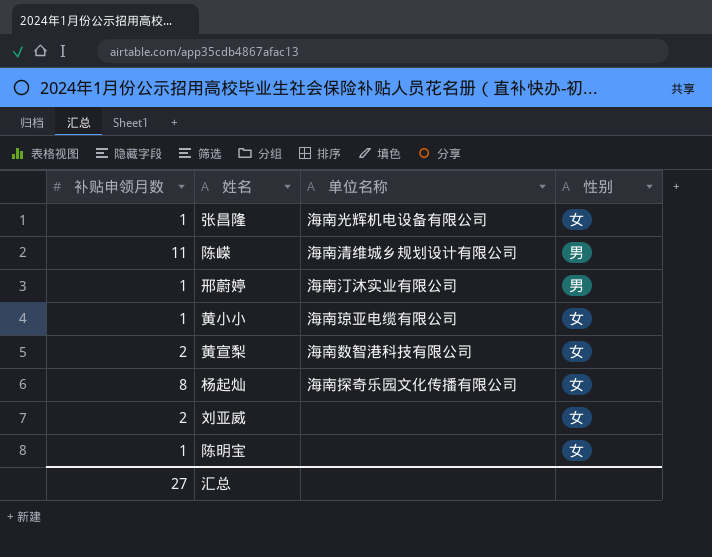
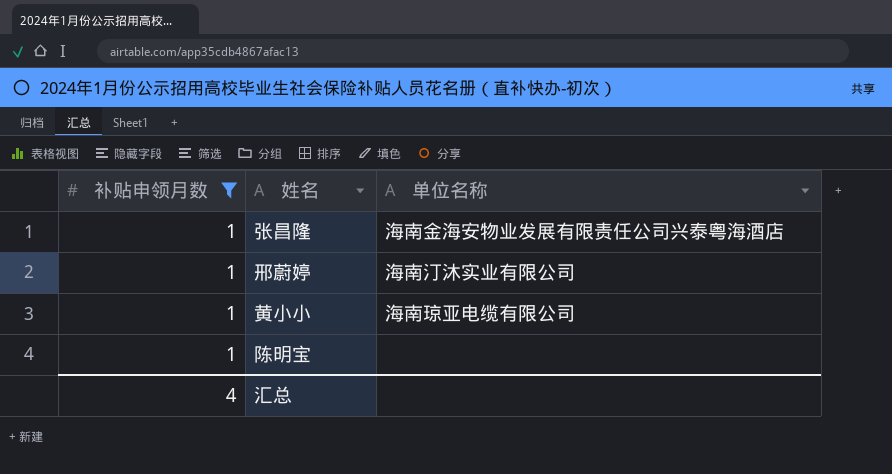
filter: none -> 补贴申领月数 = 1
column 性别 | position: 4 -> none
张昌隆 | 单位名称: 海南光辉机电设备有限公司 -> 海南金海安物业发展有限责任公司兴泰粤海酒店
汇总 | 补贴申领月数: 27 -> 4

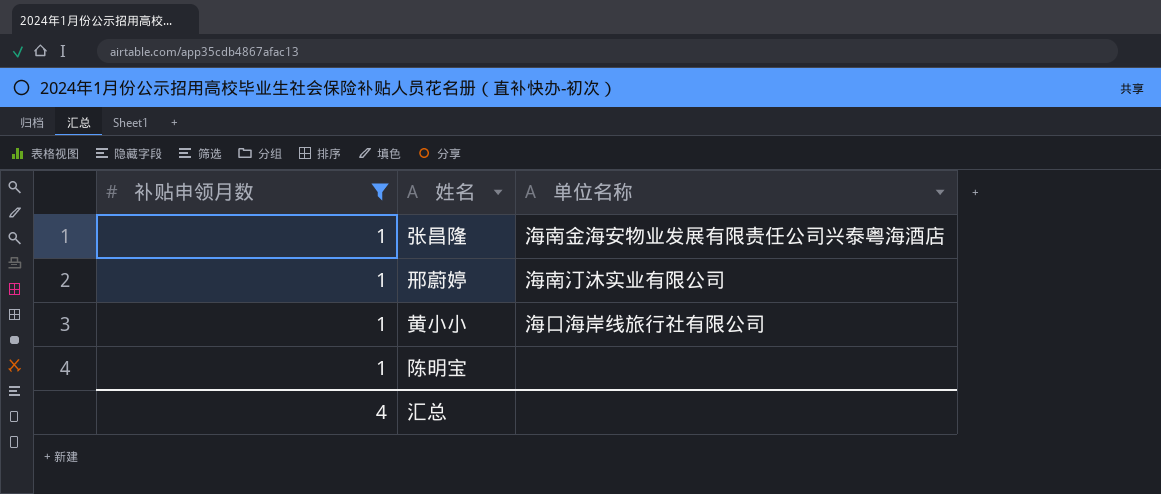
黄小小 | 单位名称: 海南琼亚电缆有限公司 -> 海口海岸线旅行社有限公司

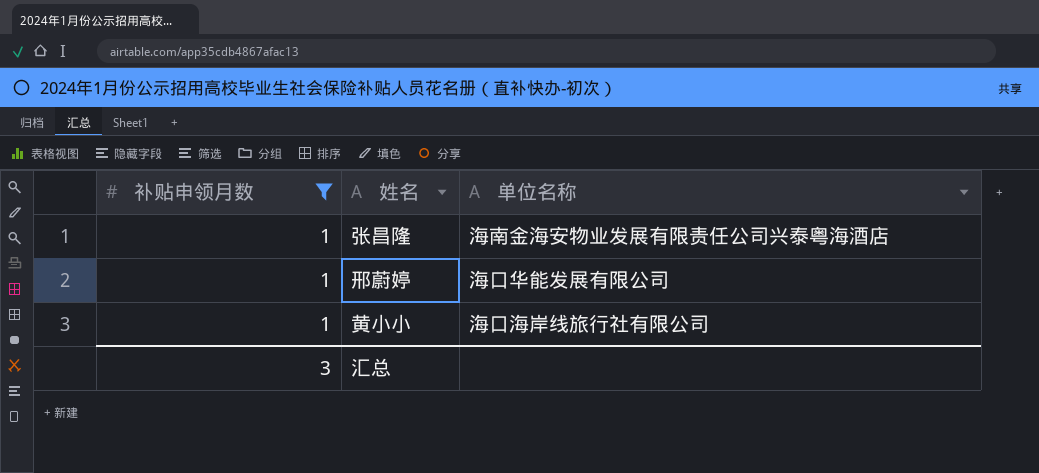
row 陈明宝: 1 | none -> none
邢蔚婷 | 单位名称: 海南汀沐实业有限公司 -> 海口华能发展有限公司
汇总 | 补贴申领月数: 4 -> 3

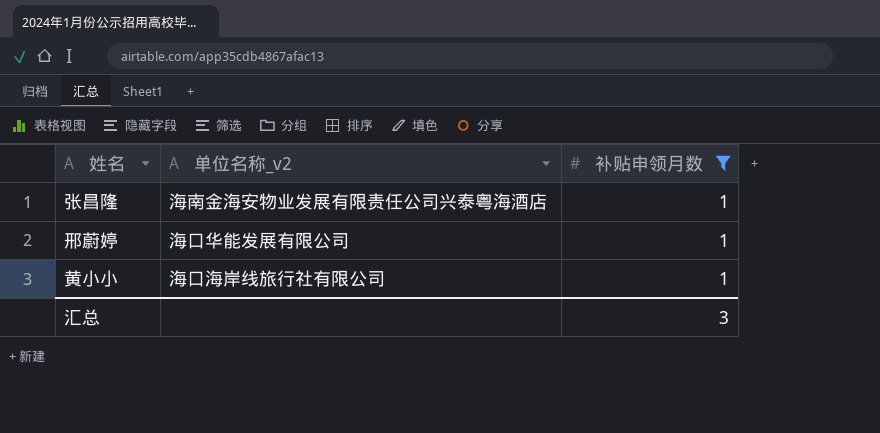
column name: 单位名称 -> 单位名称_v2
column 补贴申领月数 | position: 1 -> 3

